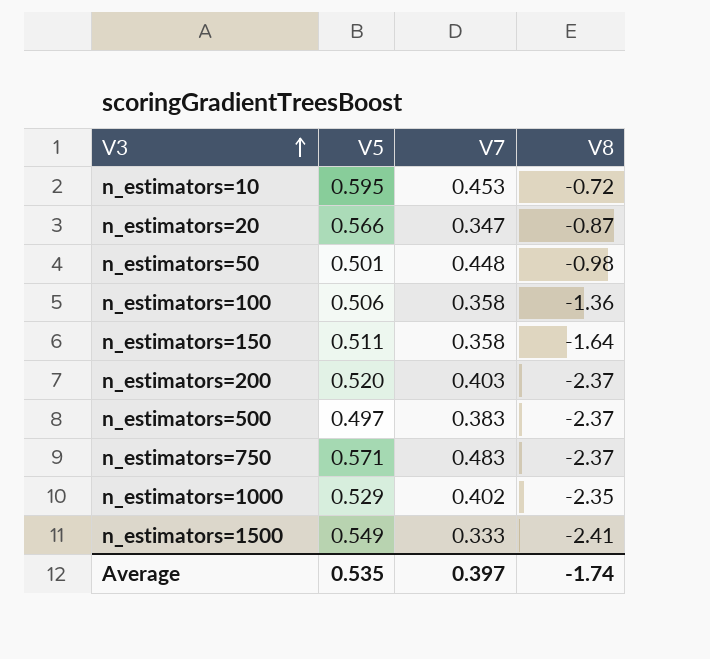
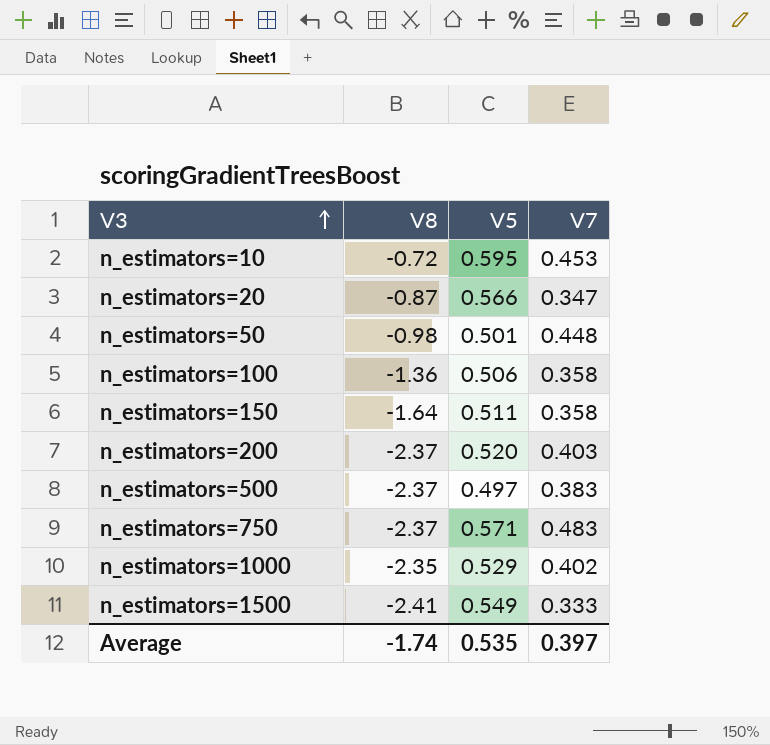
column V8 | position: 4 -> 2

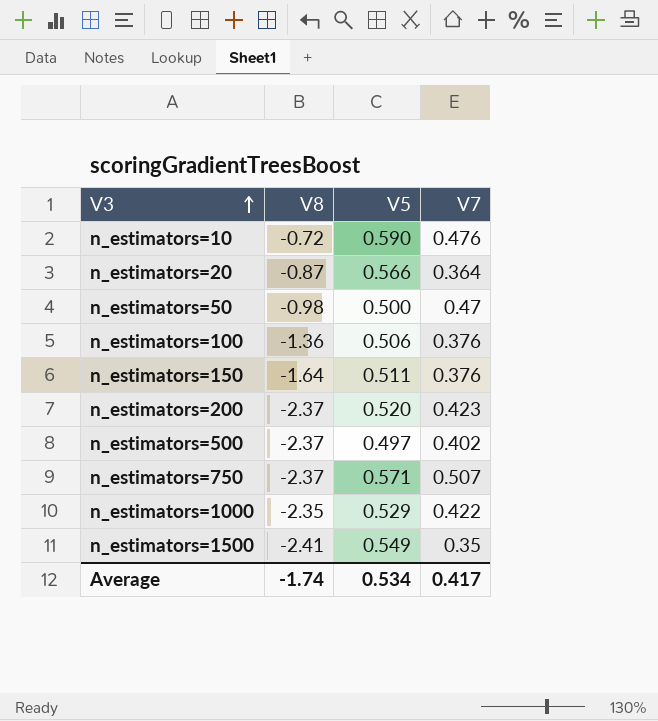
n_estimators=10 | V5: 0.595 -> 0.590
n_estimators=10 | V7: 0.453 -> 0.476
n_estimators=20 | V7: 0.347 -> 0.364
n_estimators=50 | V5: 0.501 -> 0.500
n_estimators=50 | V7: 0.448 -> 0.47
n_estimators=100 | V7: 0.358 -> 0.376
n_estimators=150 | V7: 0.358 -> 0.376
n_estimators=200 | V7: 0.403 -> 0.423
n_estimators=500 | V7: 0.383 -> 0.402
n_estimators=750 | V7: 0.483 -> 0.507
n_estimators=1000 | V7: 0.402 -> 0.422
n_estimators=1500 | V7: 0.333 -> 0.35
Average | V5: 0.535 -> 0.534
Average | V7: 0.397 -> 0.417

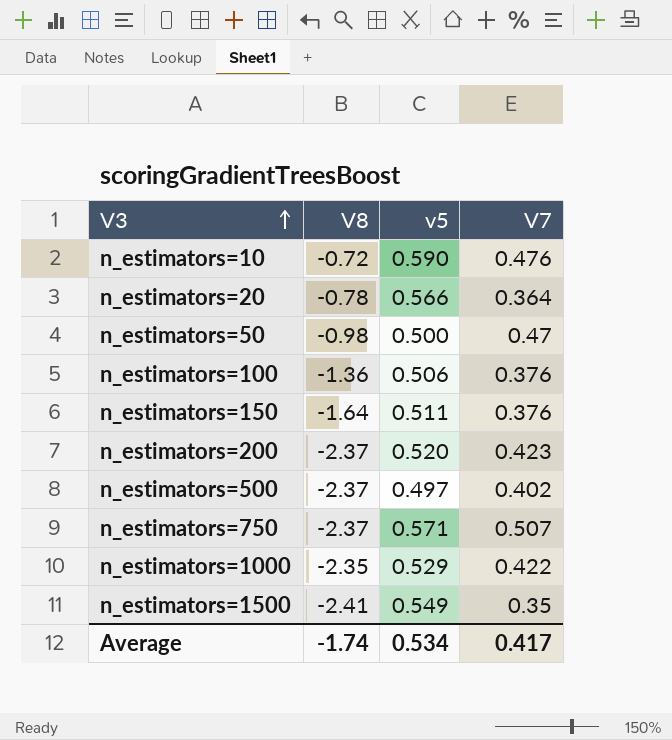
column name: V5 -> v5
n_estimators=20 | V8: -0.87 -> -0.78

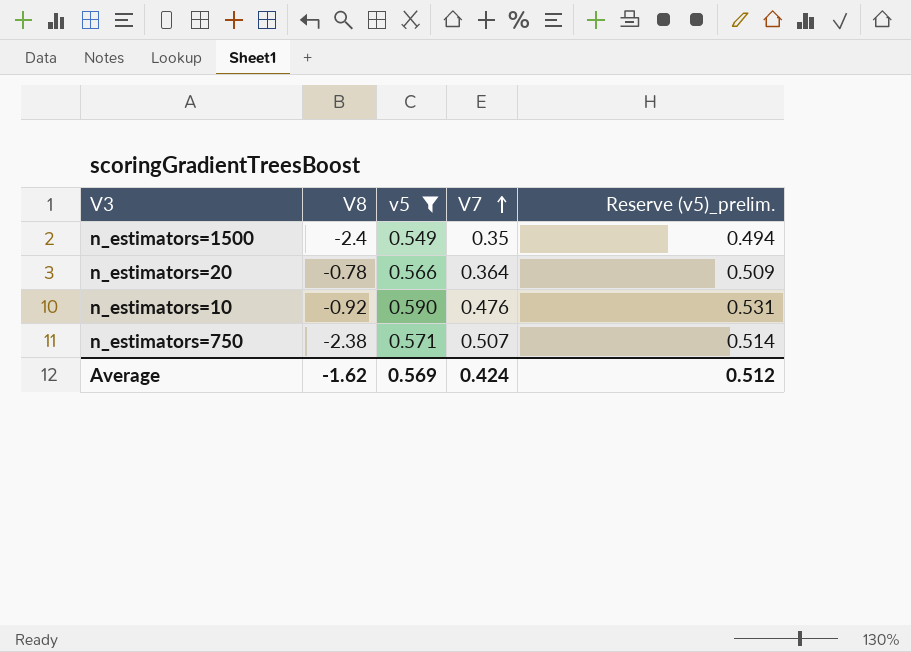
filter: none -> v5 >= 0.549
row order: V3 ascending -> V7 ascending
column Reserve (v5)_prelim. | formula: none -> [v5] * 0.9
n_estimators=1500 | V8: -2.41 -> -2.4
n_estimators=10 | V8: -0.72 -> -0.92
n_estimators=750 | V8: -2.37 -> -2.38
Average | V8: -1.74 -> -1.62
Average | v5: 0.534 -> 0.569
Average | V7: 0.417 -> 0.424

